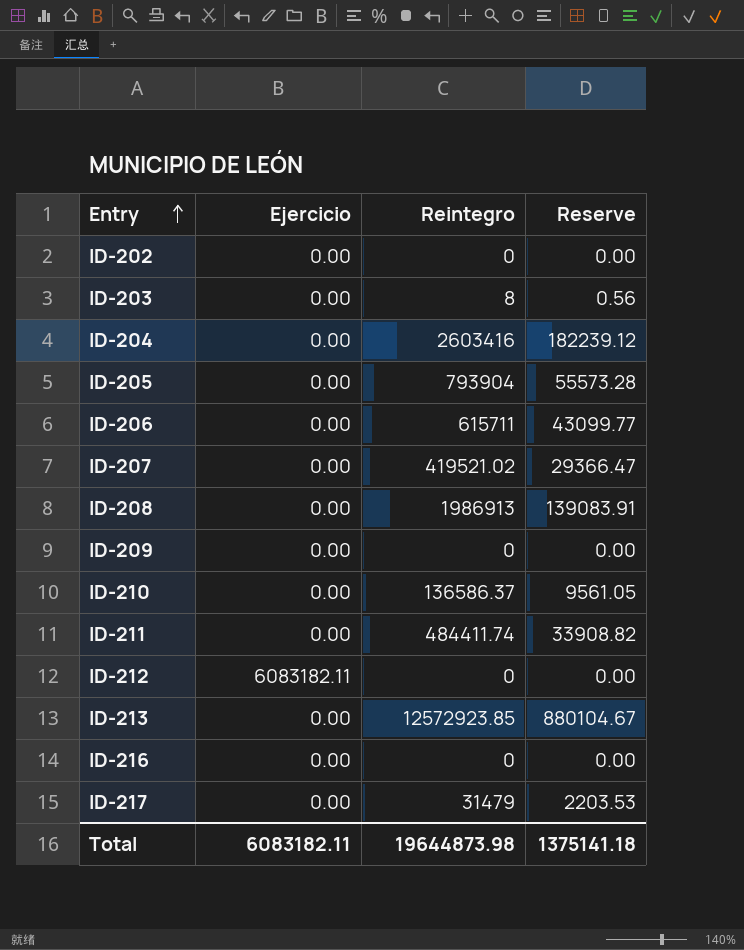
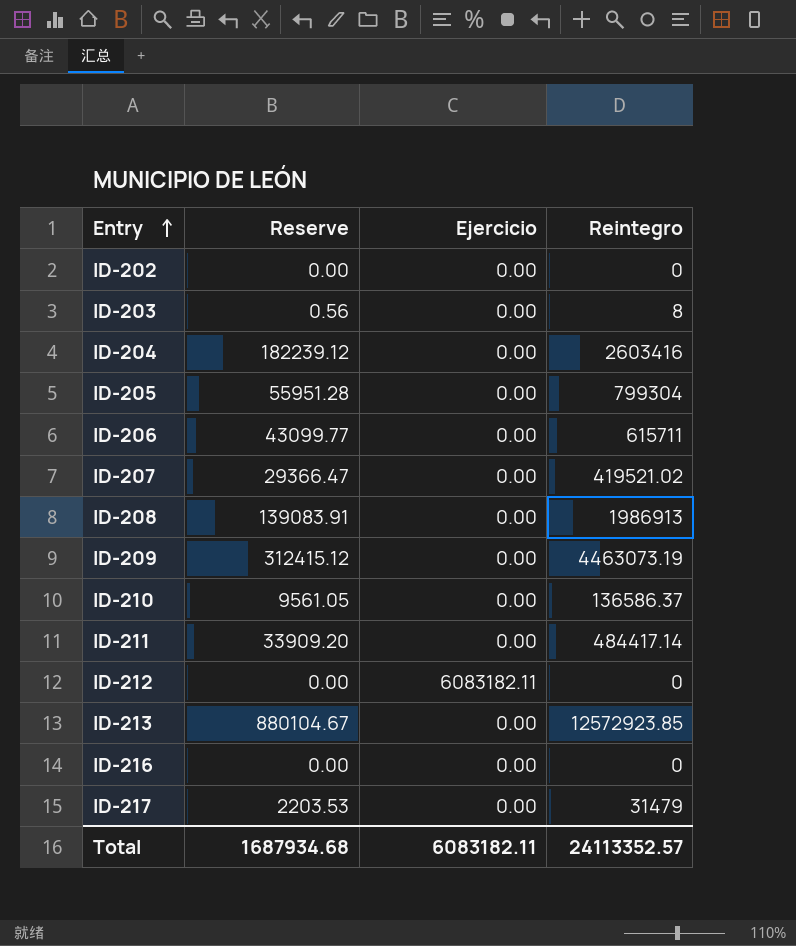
column Reserve | position: 4 -> 2
ID-205 | Reserve: 55573.28 -> 55951.28
ID-205 | Reintegro: 793904 -> 799304
ID-209 | Reserve: 0.00 -> 312415.12
ID-209 | Reintegro: 0 -> 4463073.19
ID-211 | Reserve: 33908.82 -> 33909.20
ID-211 | Reintegro: 484411.74 -> 484417.14
Total | Reserve: 1375141.18 -> 1687934.68
Total | Reintegro: 19644873.98 -> 24113352.57

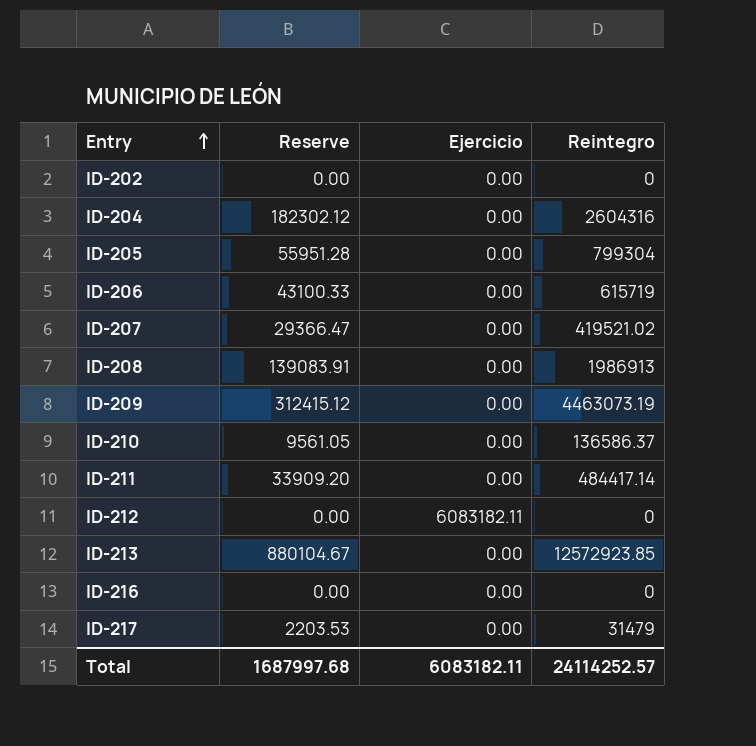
row ID-203: 0.56 | 0.00 | 8 -> none
ID-204 | Reserve: 182239.12 -> 182302.12
ID-204 | Reintegro: 2603416 -> 2604316
ID-206 | Reserve: 43099.77 -> 43100.33
ID-206 | Reintegro: 615711 -> 615719
Total | Reserve: 1687934.68 -> 1687997.68
Total | Reintegro: 24113352.57 -> 24114252.57

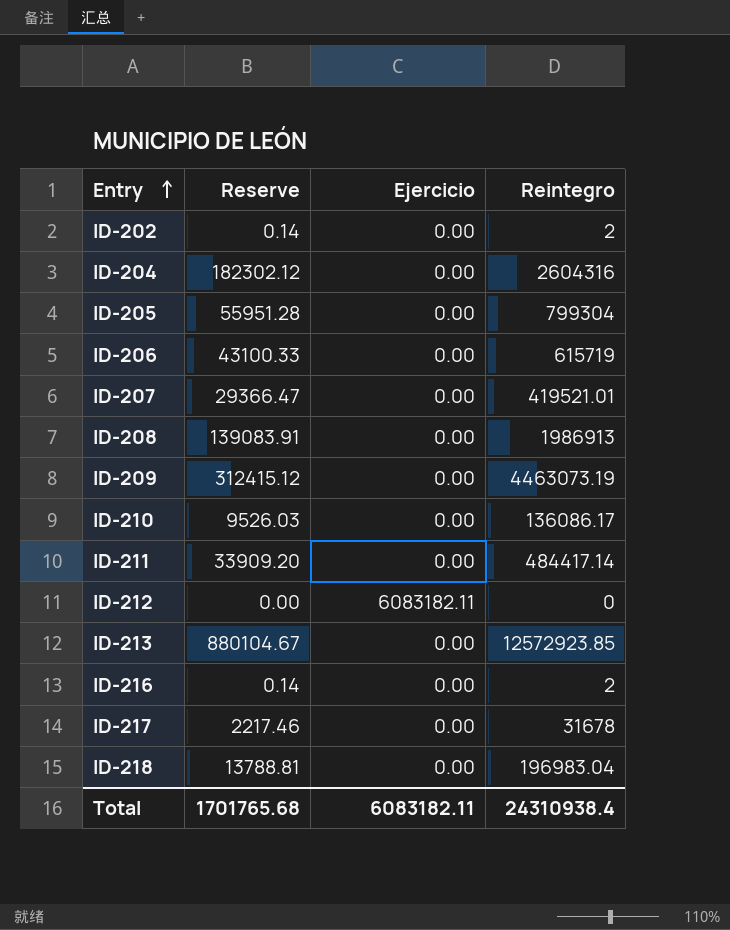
ID-202 | Reserve: 0.00 -> 0.14
ID-202 | Reintegro: 0 -> 2
ID-207 | Reintegro: 419521.02 -> 419521.01
ID-210 | Reserve: 9561.05 -> 9526.03
ID-210 | Reintegro: 136586.37 -> 136086.17
ID-216 | Reserve: 0.00 -> 0.14
ID-216 | Reintegro: 0 -> 2
ID-217 | Reserve: 2203.53 -> 2217.46
ID-217 | Reintegro: 31479 -> 31678
row ID-218: none -> 13788.81 | 0.00 | 196983.04
Total | Reserve: 1687997.68 -> 1701765.68
Total | Reintegro: 24114252.57 -> 24310938.4

